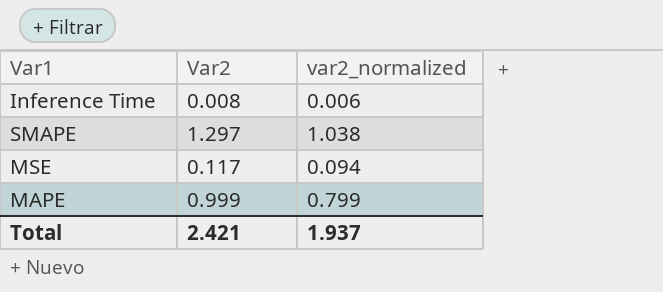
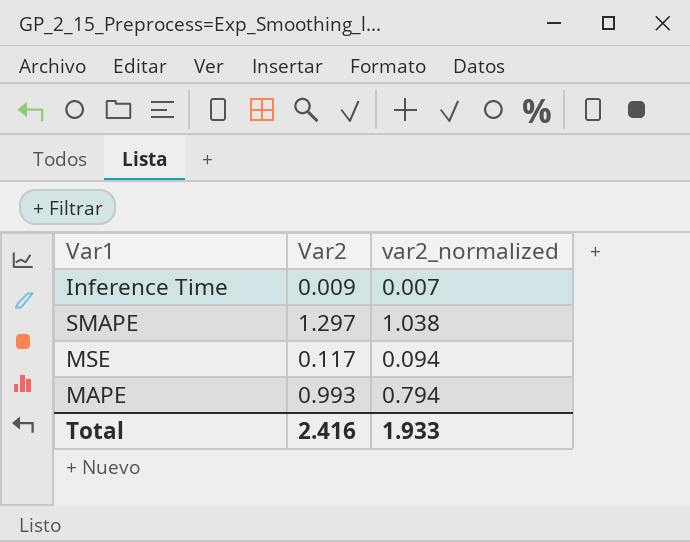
Inference Time | Var2: 0.008 -> 0.009
Inference Time | var2_normalized: 0.006 -> 0.007
MAPE | Var2: 0.999 -> 0.993
MAPE | var2_normalized: 0.799 -> 0.794
Total | Var2: 2.421 -> 2.416
Total | var2_normalized: 1.937 -> 1.933

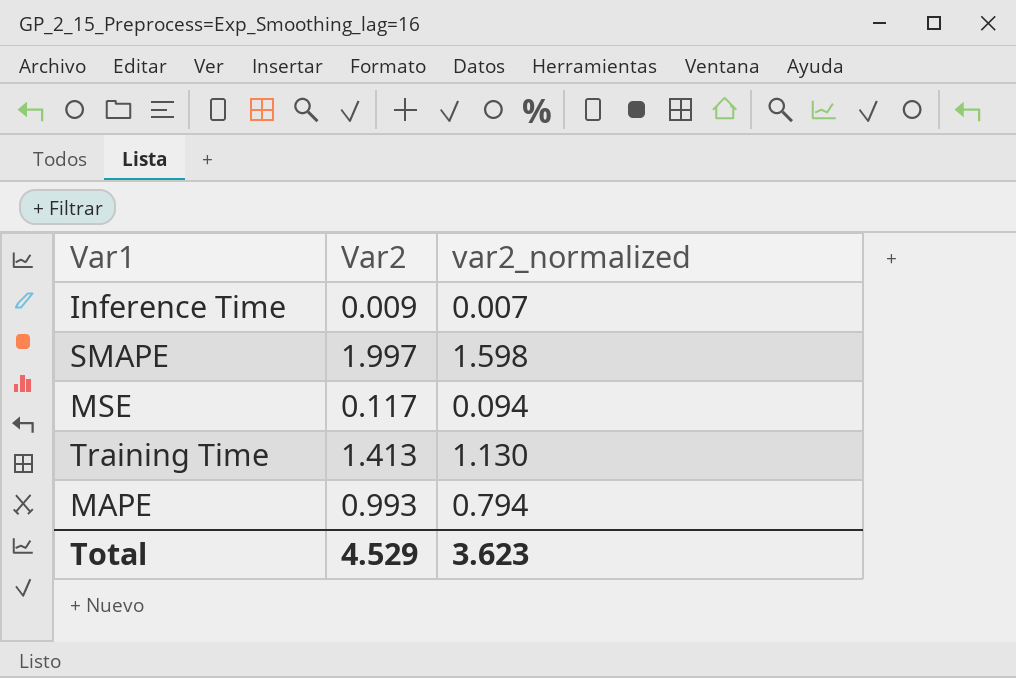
SMAPE | Var2: 1.297 -> 1.997
SMAPE | var2_normalized: 1.038 -> 1.598
row Training Time: none -> 1.413 | 1.130
Total | Var2: 2.416 -> 4.529
Total | var2_normalized: 1.933 -> 3.623

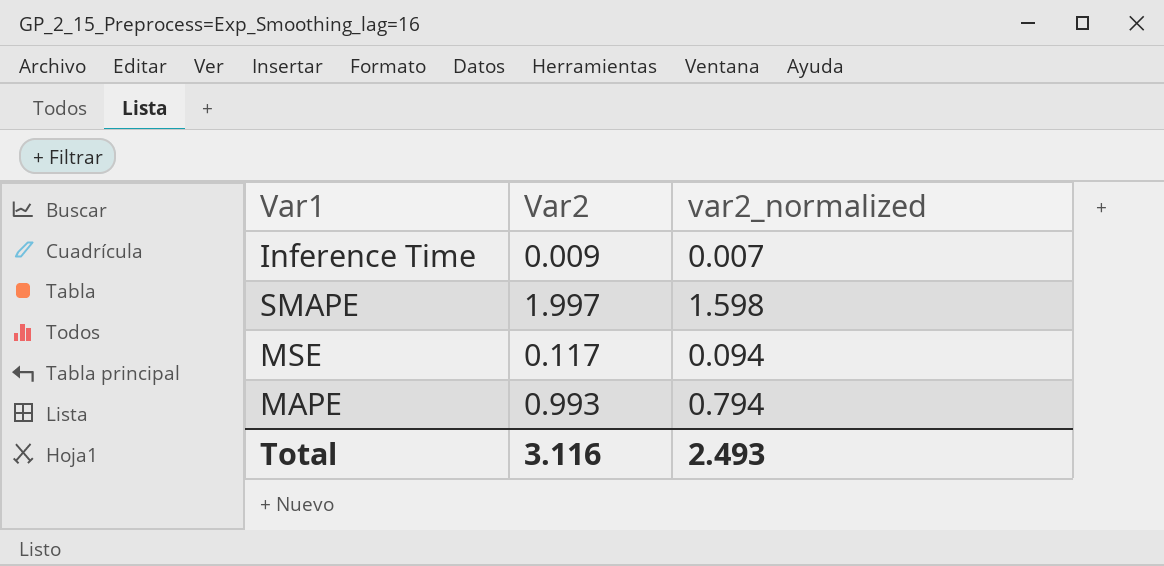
row Training Time: 1.413 | 1.130 -> none
Total | Var2: 4.529 -> 3.116
Total | var2_normalized: 3.623 -> 2.493

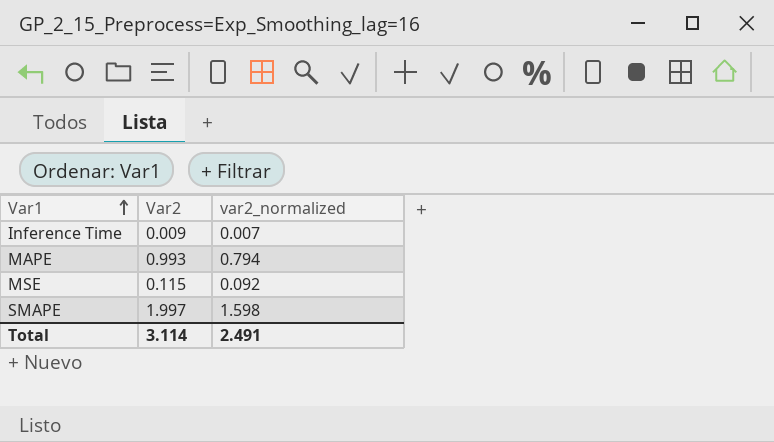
row order: none -> Var1 ascending
MSE | Var2: 0.117 -> 0.115
MSE | var2_normalized: 0.094 -> 0.092
Total | Var2: 3.116 -> 3.114
Total | var2_normalized: 2.493 -> 2.491

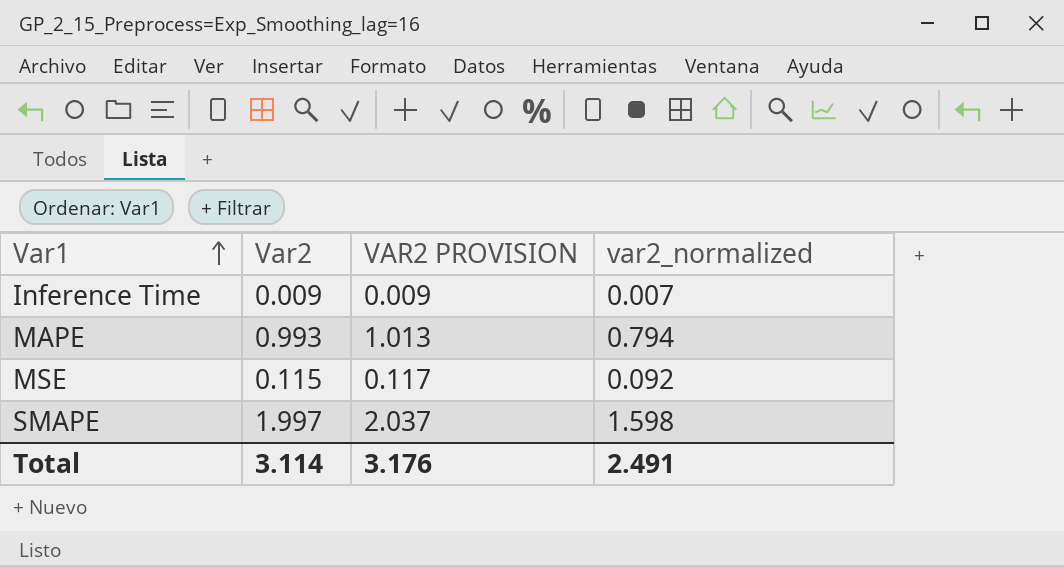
column VAR2 PROVISION | formula: none -> [Var2] * 1.02

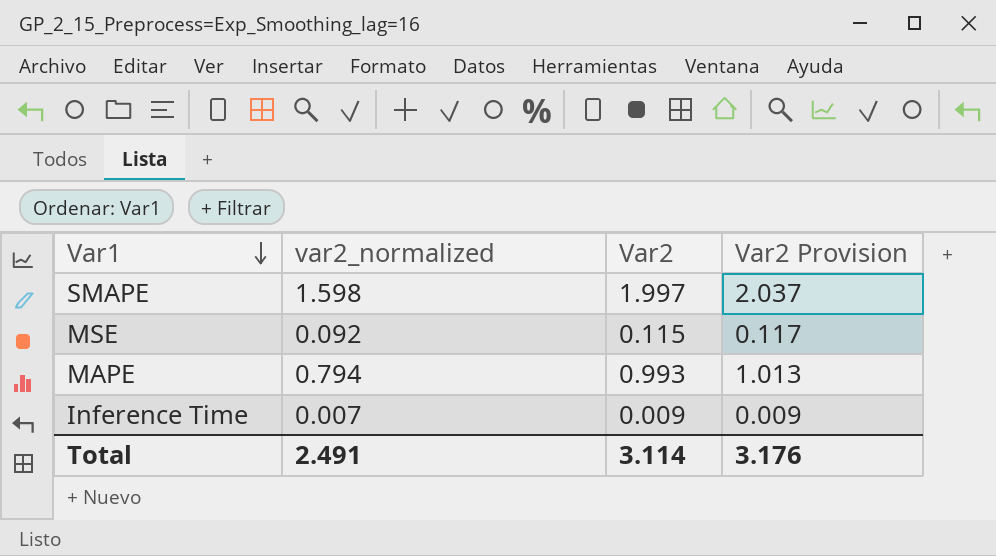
row order: Var1 ascending -> Var1 descending
column var2_normalized | position: 4 -> 2
column name: VAR2 PROVISION -> Var2 Provision

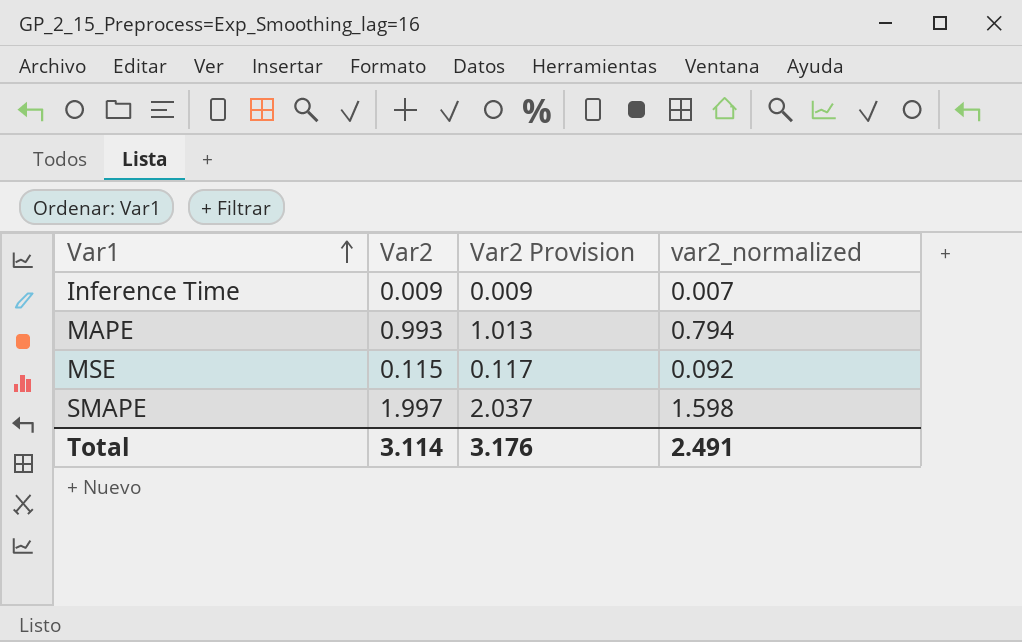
row order: Var1 descending -> Var1 ascending
column var2_normalized | position: 2 -> 4

